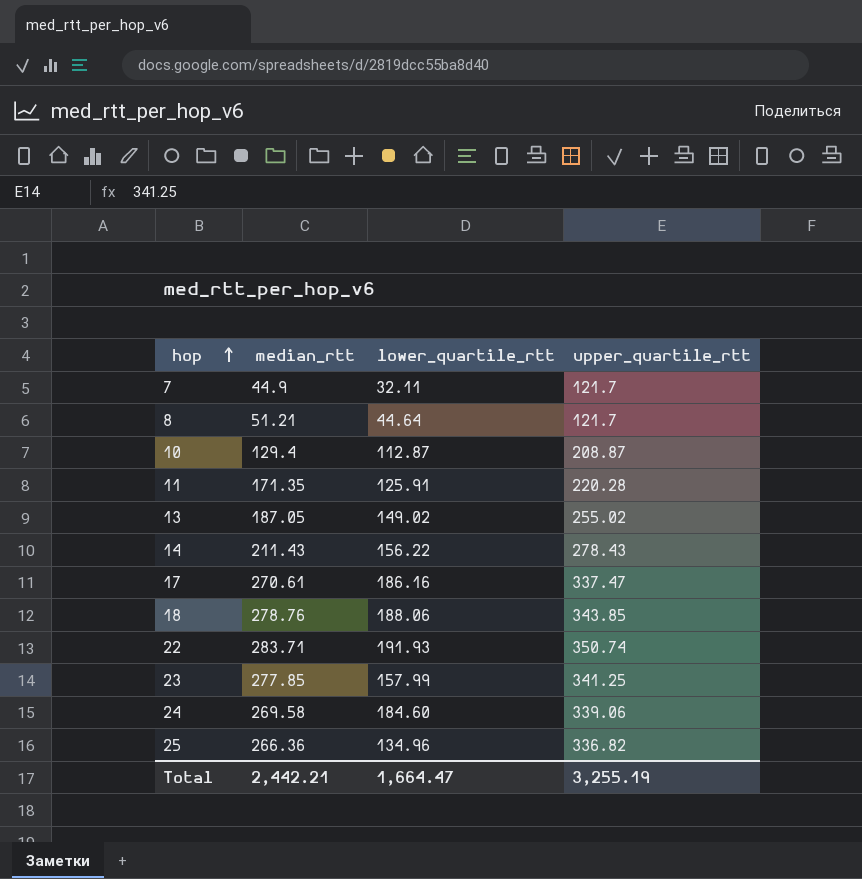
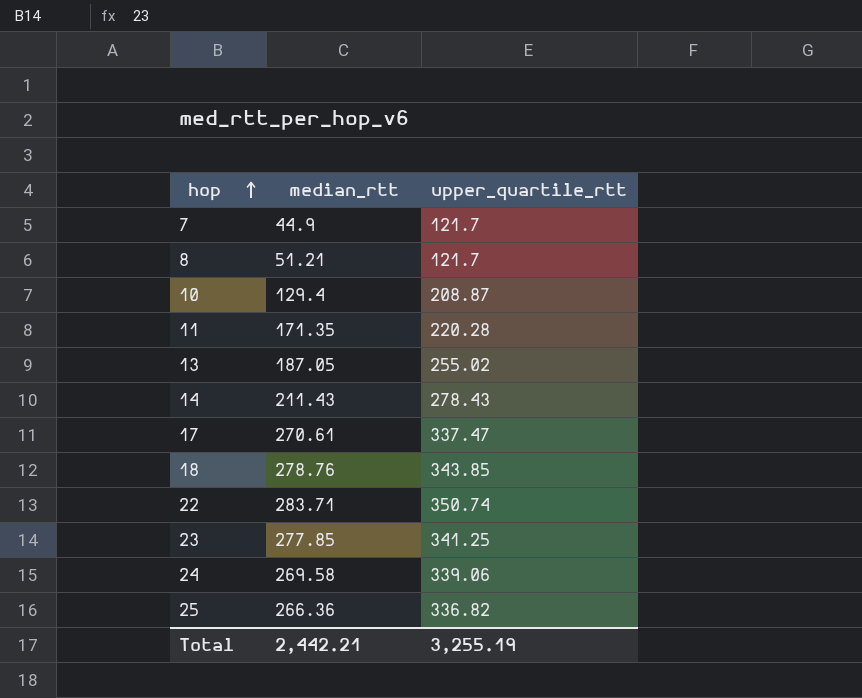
column lower_quartile_rtt | position: 3 -> none

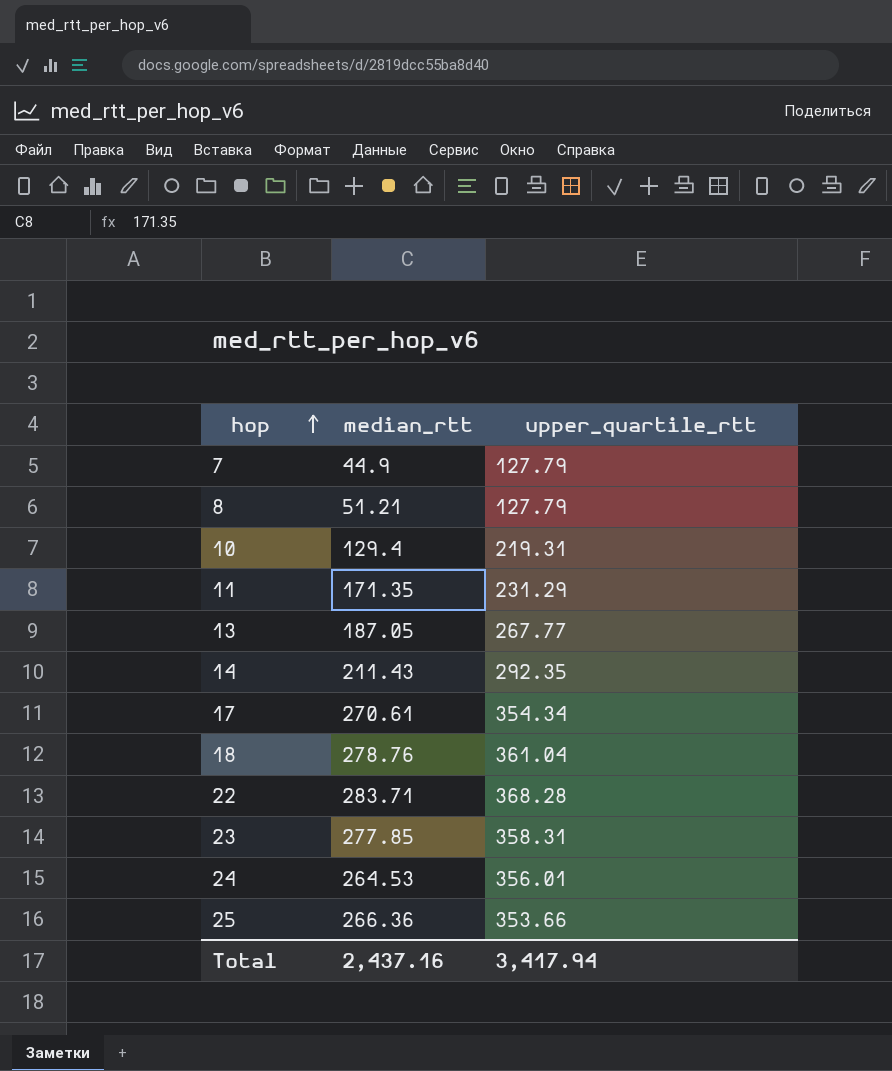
7 | upper_quartile_rtt: 121.7 -> 127.79
8 | upper_quartile_rtt: 121.7 -> 127.79
10 | upper_quartile_rtt: 208.87 -> 219.31
11 | upper_quartile_rtt: 220.28 -> 231.29
13 | upper_quartile_rtt: 255.02 -> 267.77
14 | upper_quartile_rtt: 278.43 -> 292.35
17 | upper_quartile_rtt: 337.47 -> 354.34
18 | upper_quartile_rtt: 343.85 -> 361.04
22 | upper_quartile_rtt: 350.74 -> 368.28
23 | upper_quartile_rtt: 341.25 -> 358.31
24 | median_rtt: 269.58 -> 264.53
24 | upper_quartile_rtt: 339.06 -> 356.01
25 | upper_quartile_rtt: 336.82 -> 353.66
Total | median_rtt: 2,442.21 -> 2,437.16
Total | upper_quartile_rtt: 3,255.19 -> 3,417.94

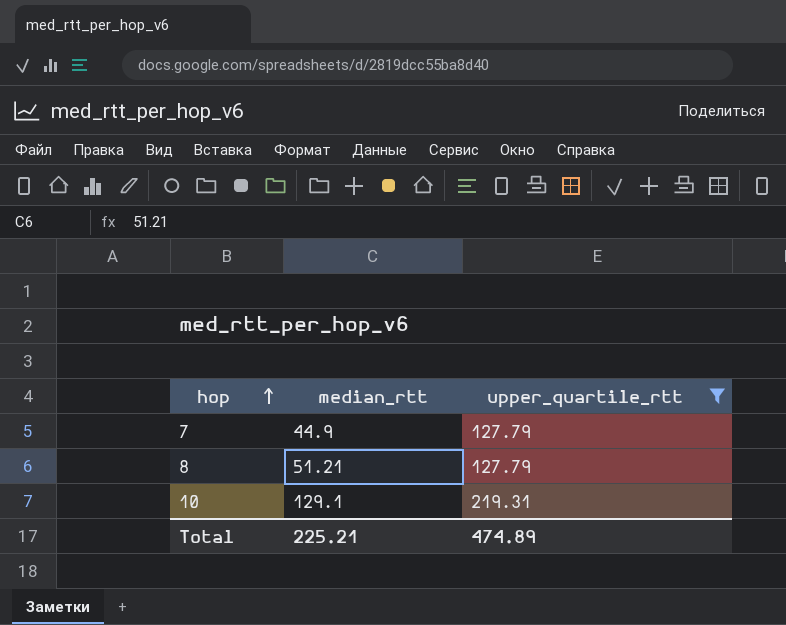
filter: none -> upper_quartile_rtt <= 219.31
10 | median_rtt: 129.4 -> 129.1
Total | median_rtt: 2,437.16 -> 225.21
Total | upper_quartile_rtt: 3,417.94 -> 474.89

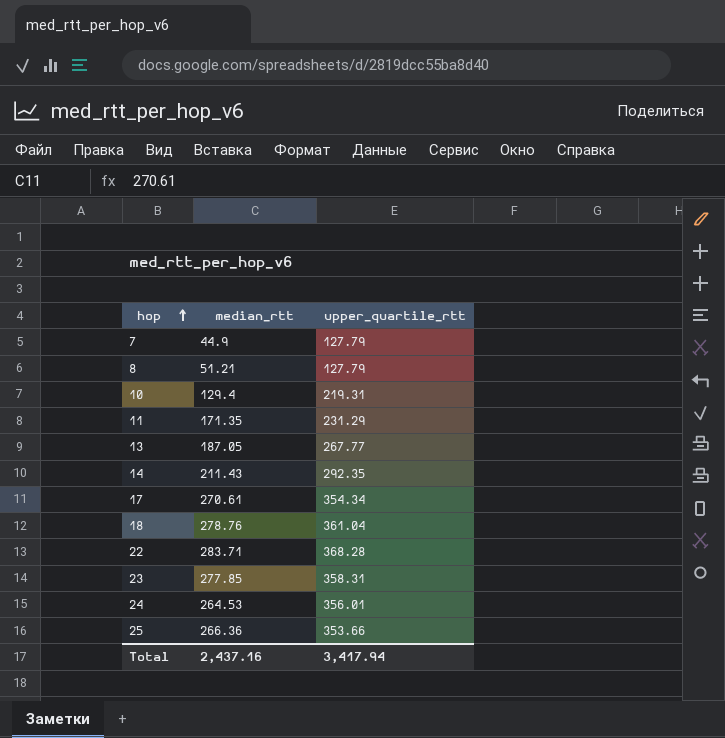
filter: upper_quartile_rtt <= 219.31 -> none
10 | median_rtt: 129.1 -> 129.4
Total | median_rtt: 225.21 -> 2,437.16
Total | upper_quartile_rtt: 474.89 -> 3,417.94

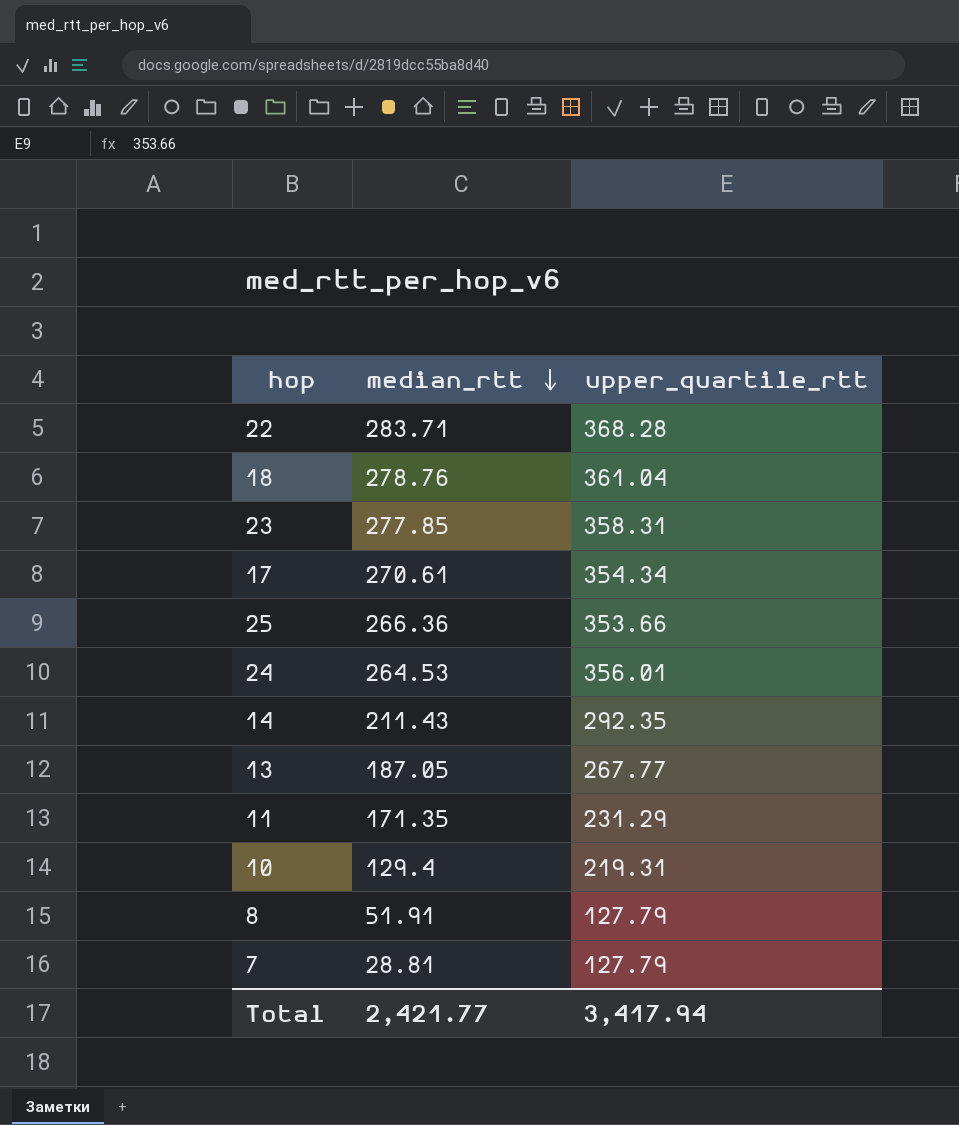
row order: hop ascending -> median_rtt descending
8 | median_rtt: 51.21 -> 51.91
7 | median_rtt: 44.9 -> 28.81
Total | median_rtt: 2,437.16 -> 2,421.77

